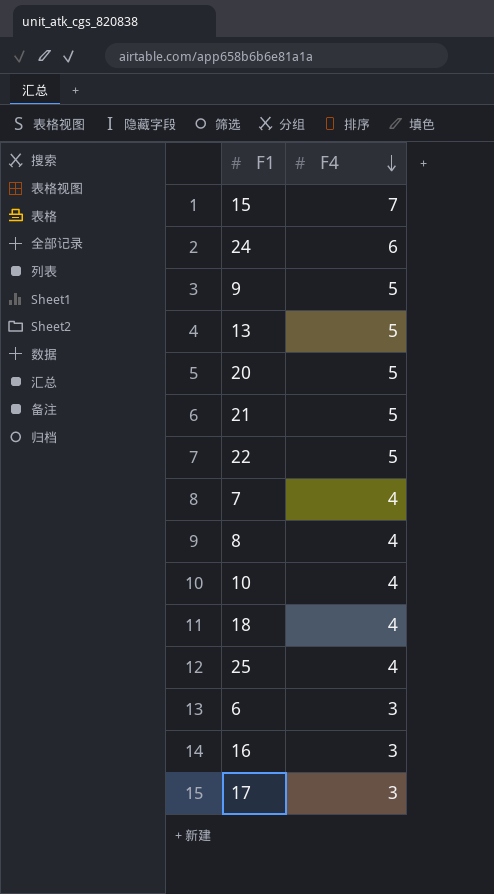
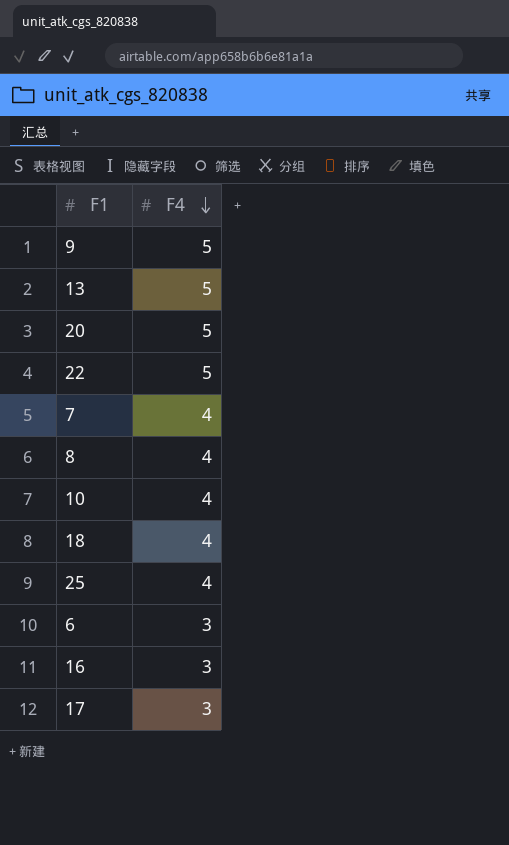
row 15: 7 -> none
row 24: 6 -> none
row 21: 5 -> none

